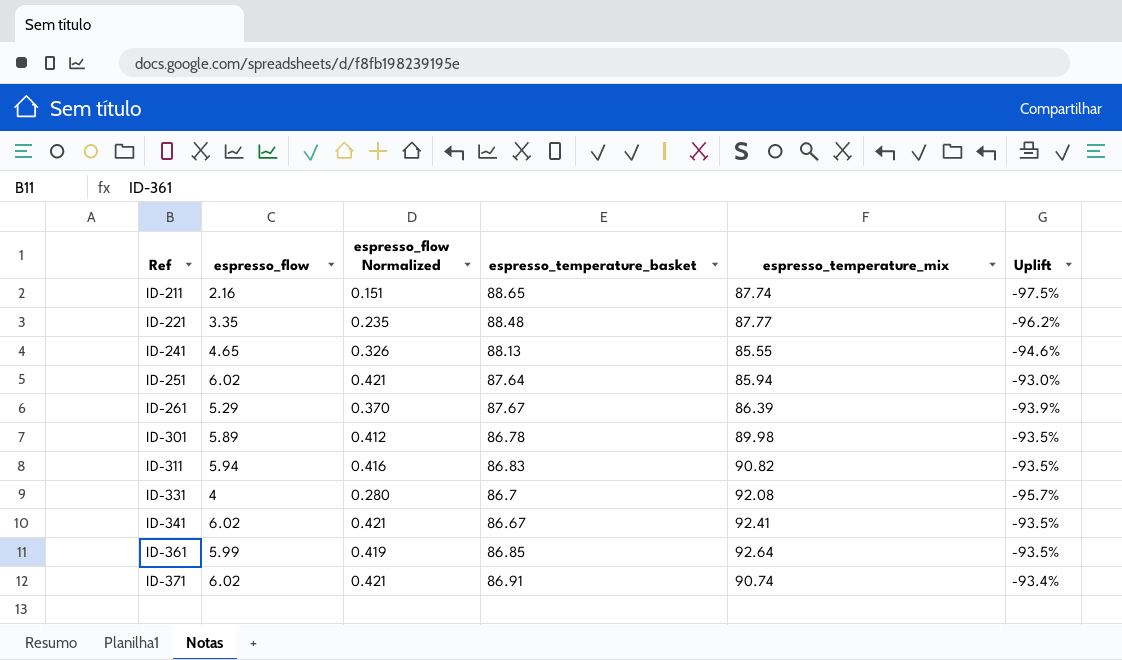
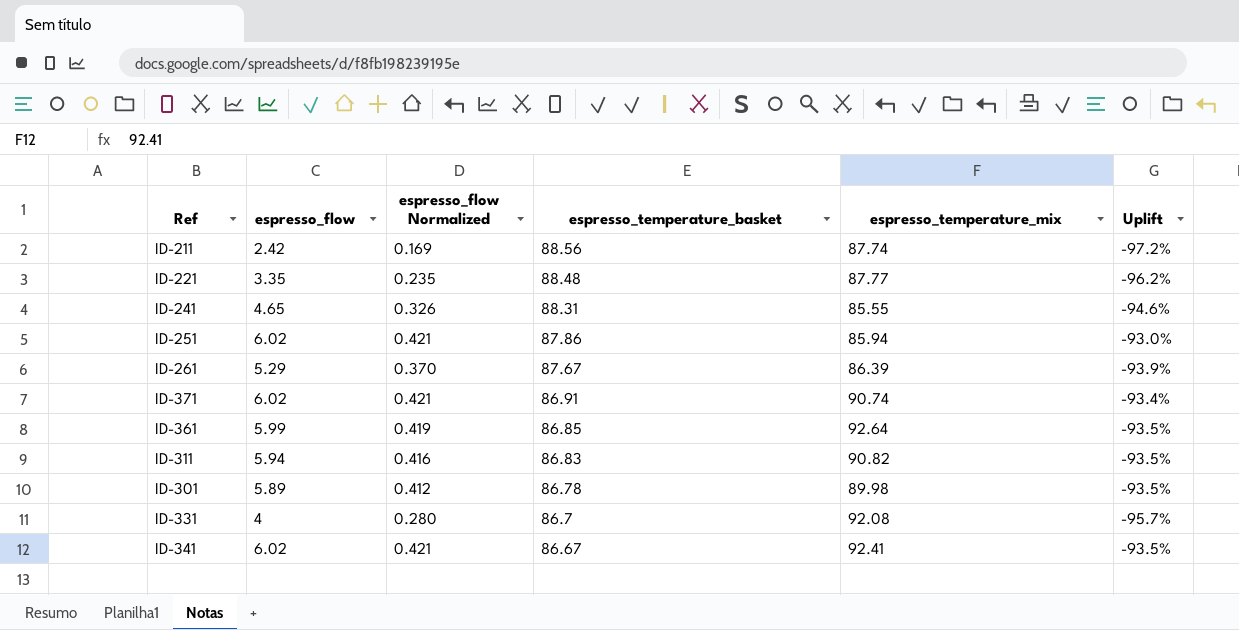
row order: Ref ascending -> espresso_temperature_basket descending
ID-211 | espresso_flow: 2.16 -> 2.42
ID-211 | espresso_flow Normalized: 0.151 -> 0.169
ID-211 | espresso_temperature_basket: 88.65 -> 88.56
ID-211 | Uplift: -97.5% -> -97.2%
ID-241 | espresso_temperature_basket: 88.13 -> 88.31
ID-251 | espresso_temperature_basket: 87.64 -> 87.86

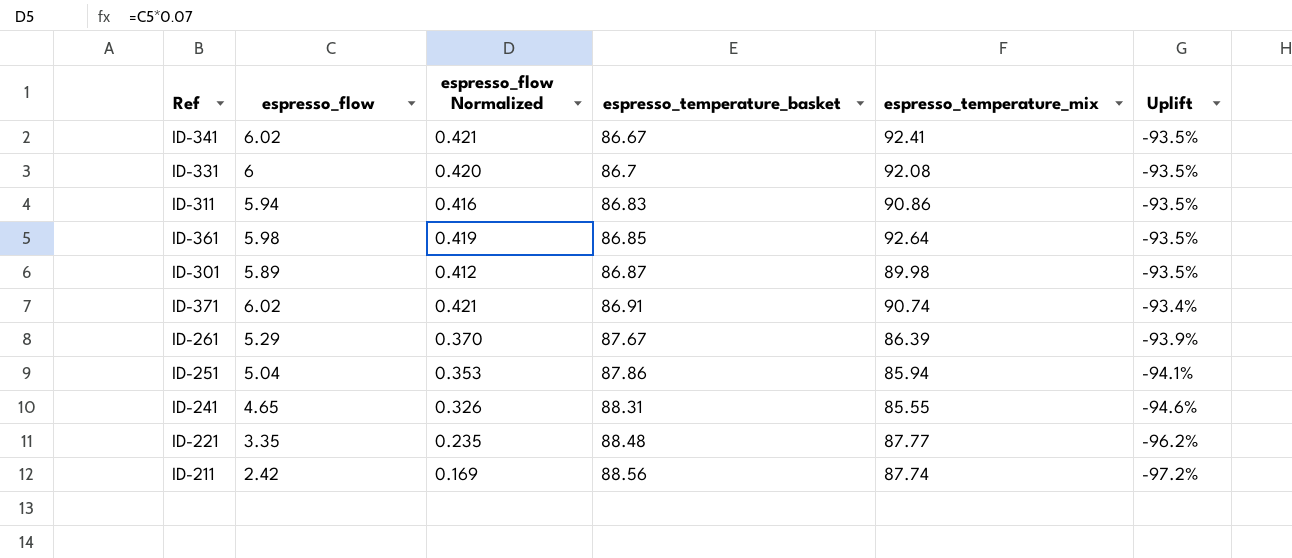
row order: espresso_temperature_basket descending -> espresso_temperature_basket ascending
ID-331 | espresso_flow: 4 -> 6
ID-331 | espresso_flow Normalized: 0.280 -> 0.420
ID-331 | Uplift: -95.7% -> -93.5%
ID-311 | espresso_temperature_mix: 90.82 -> 90.86
ID-361 | espresso_flow: 5.99 -> 5.98
ID-301 | espresso_temperature_basket: 86.78 -> 86.87
ID-251 | espresso_flow: 6.02 -> 5.04
ID-251 | espresso_flow Normalized: 0.421 -> 0.353
ID-251 | Uplift: -93.0% -> -94.1%

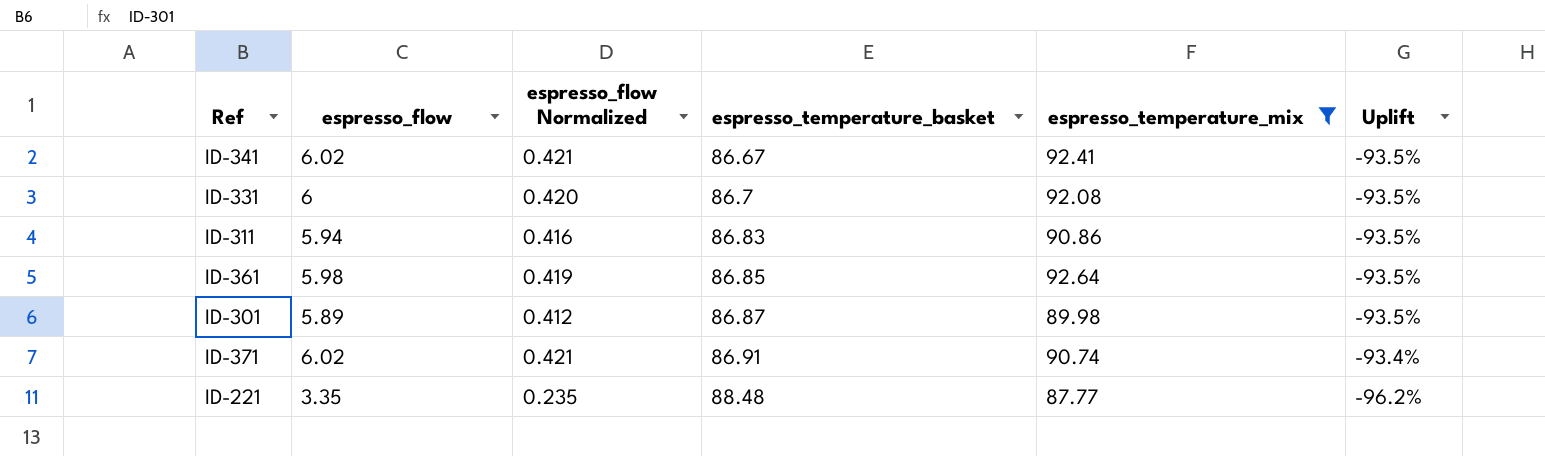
filter: none -> espresso_temperature_mix >= 87.77

